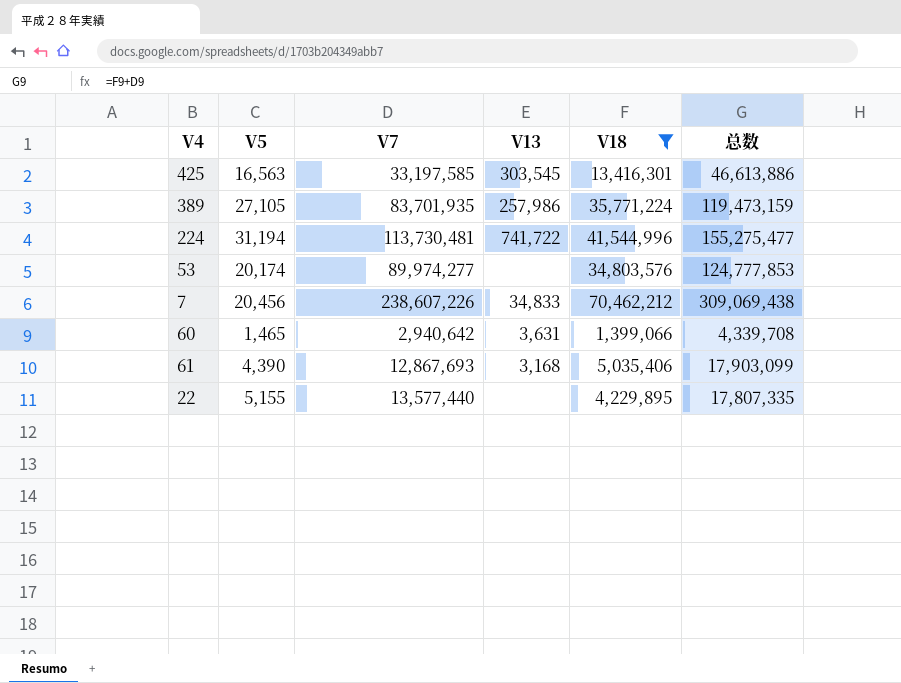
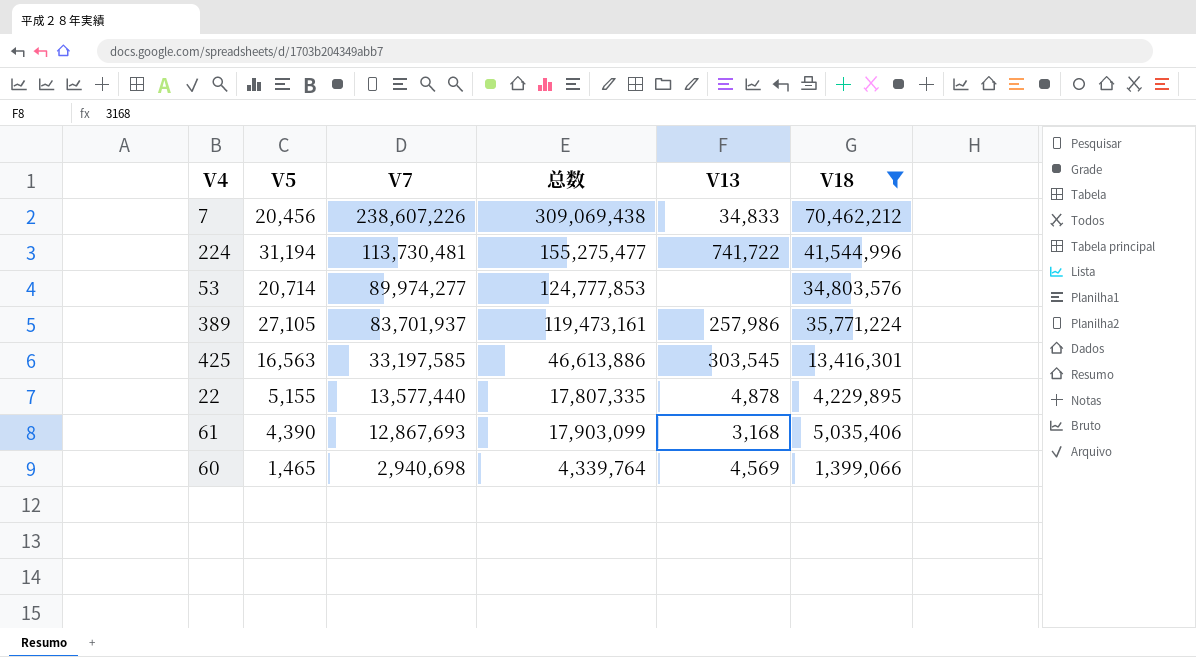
row order: none -> V7 descending
column 总数 | position: 6 -> 4
53 | V5: 20,174 -> 20,714
389 | V7: 83,701,935 -> 83,701,937
389 | 总数: 119,473,159 -> 119,473,161
22 | V13: none -> 4,878
60 | V7: 2,940,642 -> 2,940,698
60 | 总数: 4,339,708 -> 4,339,764
60 | V13: 3,631 -> 4,569

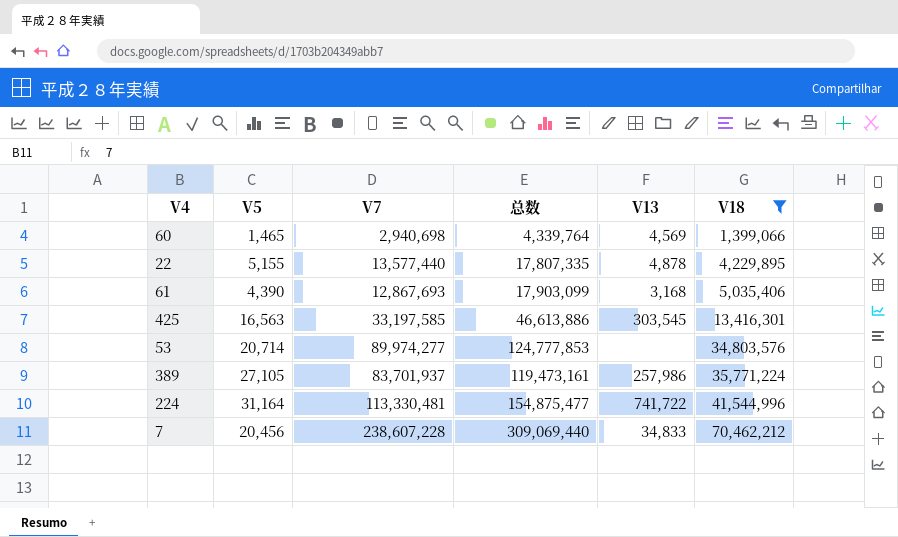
row order: V7 descending -> V18 ascending
224 | V5: 31,194 -> 31,164
224 | V7: 113,730,481 -> 113,330,481
224 | 总数: 155,275,477 -> 154,875,477
7 | V7: 238,607,226 -> 238,607,228
7 | 总数: 309,069,438 -> 309,069,440

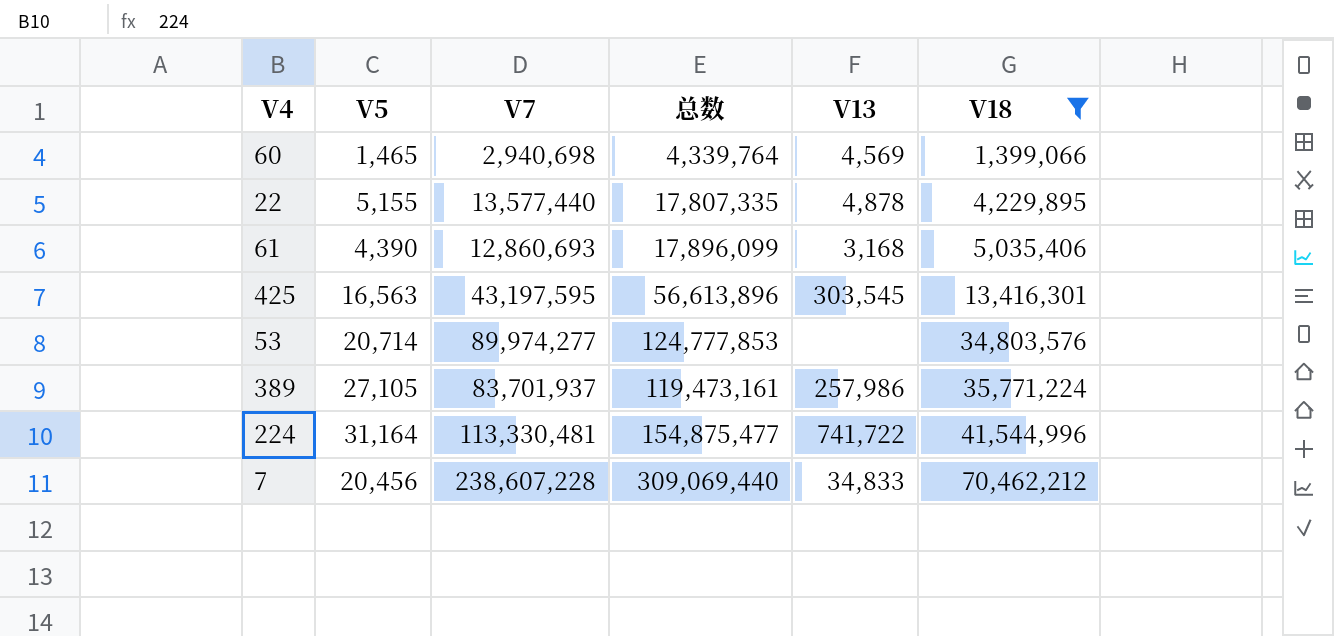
61 | V7: 12,867,693 -> 12,860,693
61 | 总数: 17,903,099 -> 17,896,099
425 | V7: 33,197,585 -> 43,197,595
425 | 总数: 46,613,886 -> 56,613,896

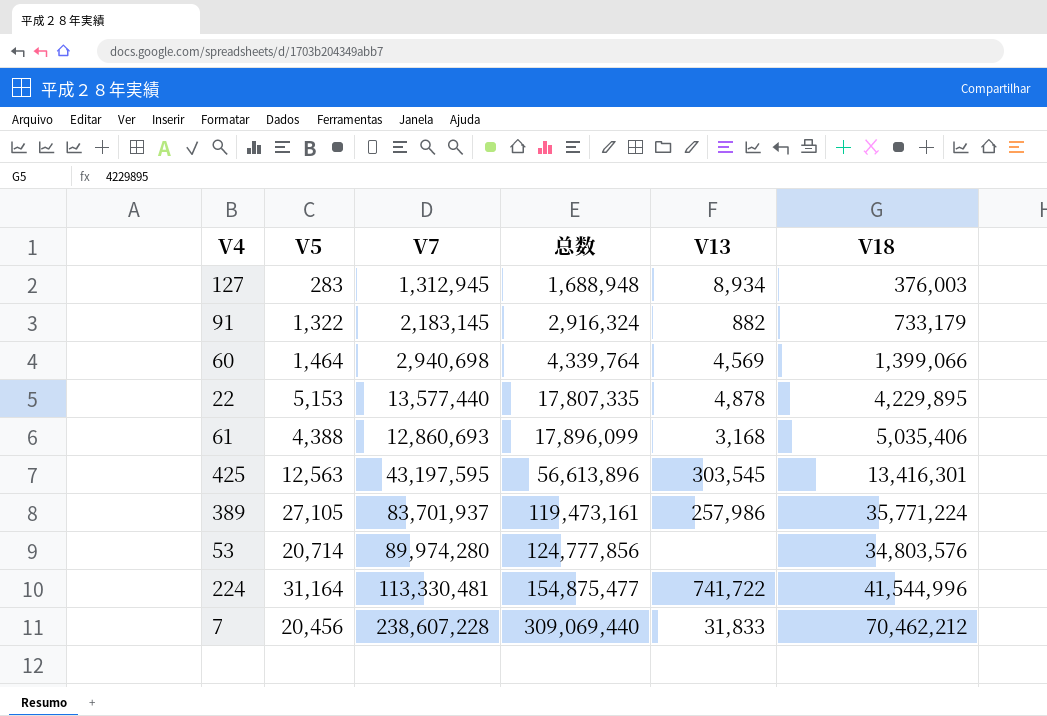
filter: V18 >= 1,399,066 -> none
row order: V18 ascending -> 总数 ascending
60 | V5: 1,465 -> 1,464
22 | V5: 5,155 -> 5,153
61 | V5: 4,390 -> 4,388
425 | V5: 16,563 -> 12,563
53 | V7: 89,974,277 -> 89,974,280
53 | 总数: 124,777,853 -> 124,777,856
7 | V13: 34,833 -> 31,833

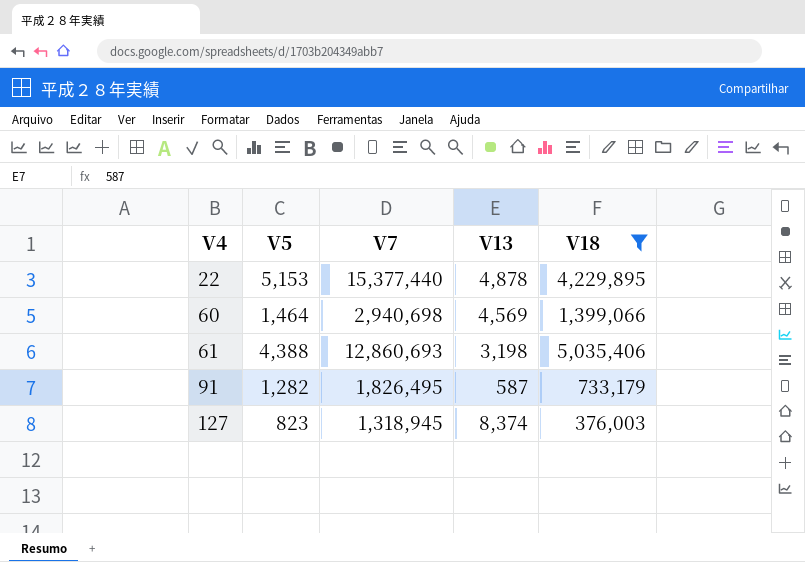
filter: none -> V18 <= 5,035,406
row order: 总数 ascending -> V4 ascending
column 总数 | formula: [V7] + [V18] -> none
22 | V7: 13,577,440 -> 15,377,440
61 | V13: 3,168 -> 3,198
91 | V5: 1,322 -> 1,282
91 | V7: 2,183,145 -> 1,826,495
91 | V13: 882 -> 587
127 | V5: 283 -> 823
127 | V7: 1,312,945 -> 1,318,945
127 | V13: 8,934 -> 8,374

